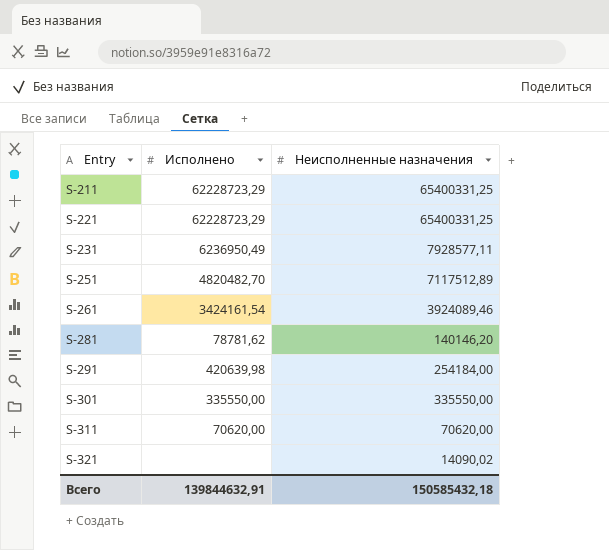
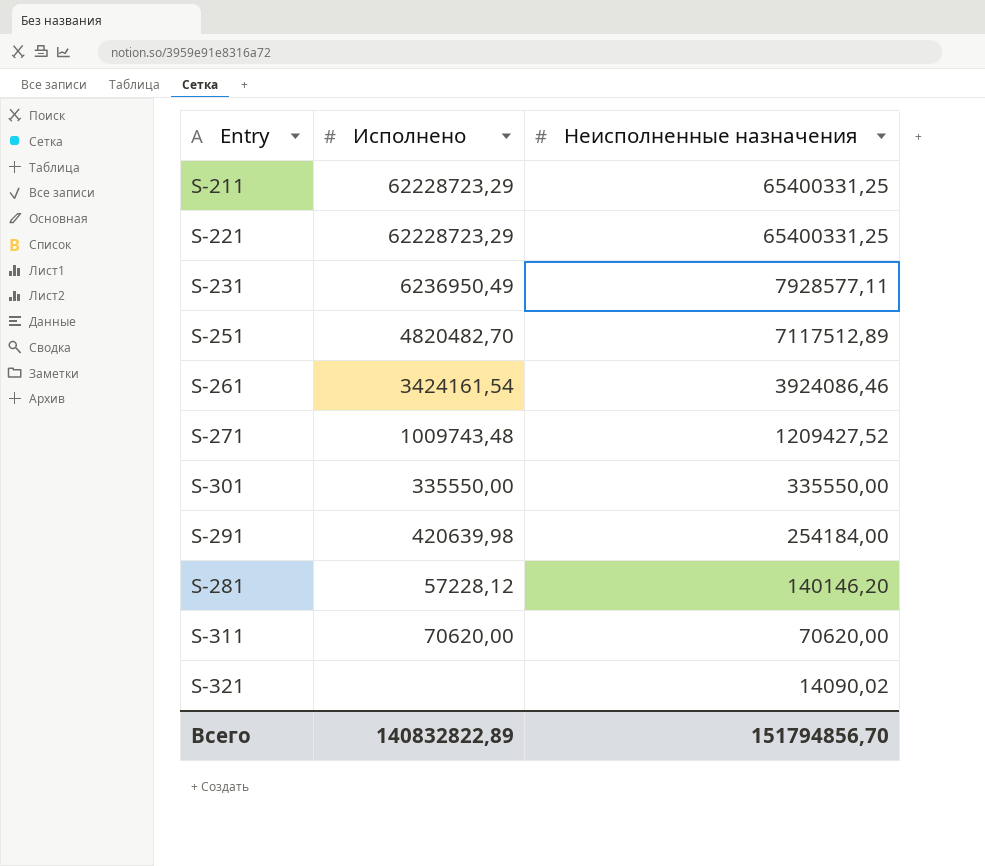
row order: Entry ascending -> Неисполненные назначения descending
S-261 | Неисполненные назначения: 3924089,46 -> 3924086,46
row S-271: none -> 1009743,48 | 1209427,52
S-281 | Исполнено: 78781,62 -> 57228,12
Всего | Исполнено: 139844632,91 -> 140832822,89
Всего | Неисполненные назначения: 150585432,18 -> 151794856,70

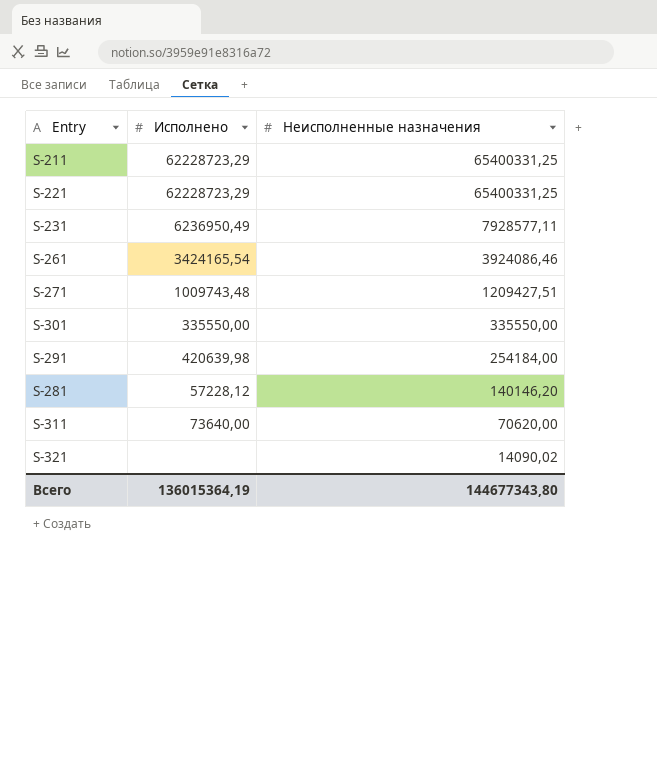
row S-251: 4820482,70 | 7117512,89 -> none
S-261 | Исполнено: 3424161,54 -> 3424165,54
S-271 | Неисполненные назначения: 1209427,52 -> 1209427,51
S-311 | Исполнено: 70620,00 -> 73640,00
Всего | Исполнено: 140832822,89 -> 136015364,19
Всего | Неисполненные назначения: 151794856,70 -> 144677343,80

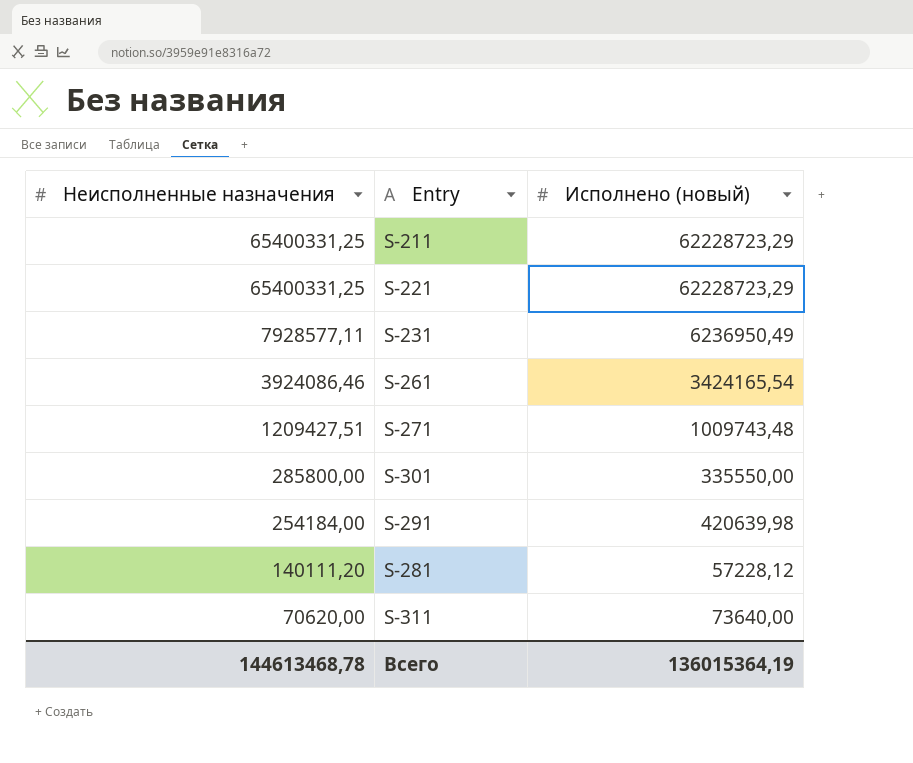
column Неисполненные назначения | position: 3 -> 1
column name: Исполнено -> Исполнено (новый)
row S-321: none | 14090,02 -> none
S-301 | Неисполненные назначения: 335550,00 -> 285800,00
S-281 | Неисполненные назначения: 140146,20 -> 140111,20
Всего | Неисполненные назначения: 144677343,80 -> 144613468,78

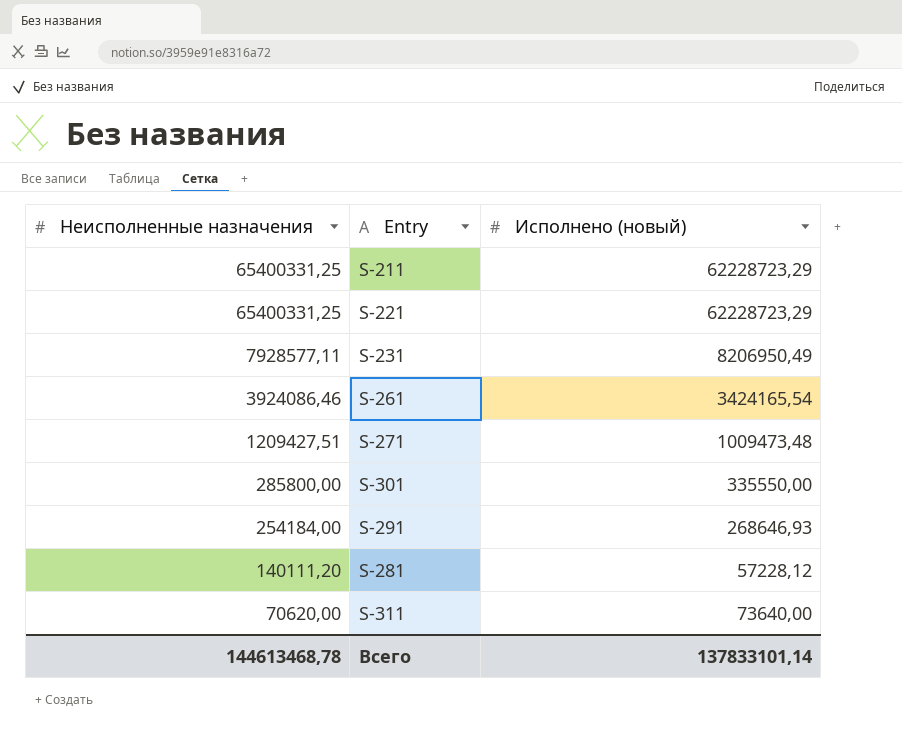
S-231 | Исполнено (новый): 6236950,49 -> 8206950,49
S-271 | Исполнено (новый): 1009743,48 -> 1009473,48
S-291 | Исполнено (новый): 420639,98 -> 268646,93
Всего | Исполнено (новый): 136015364,19 -> 137833101,14

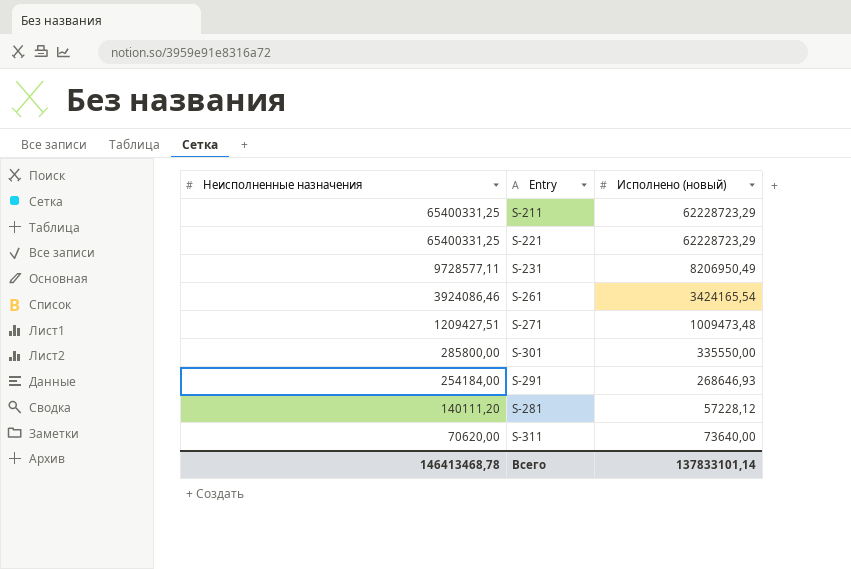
S-231 | Неисполненные назначения: 7928577,11 -> 9728577,11
Всего | Неисполненные назначения: 144613468,78 -> 146413468,78

